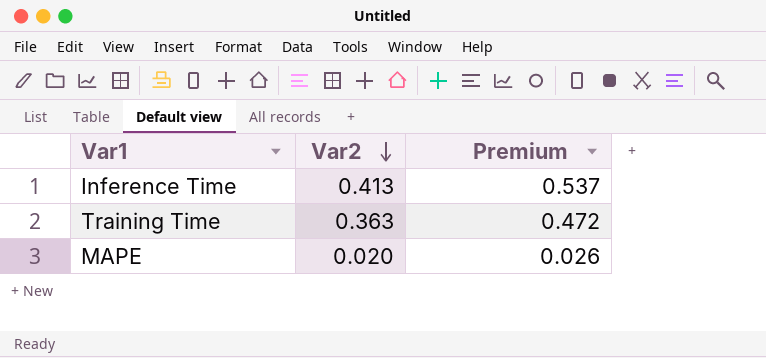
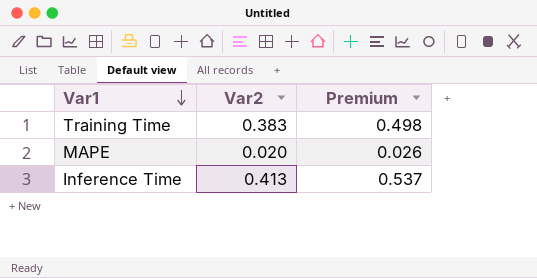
row order: Var2 descending -> Var1 descending
Training Time | Var2: 0.363 -> 0.383
Training Time | Premium: 0.472 -> 0.498

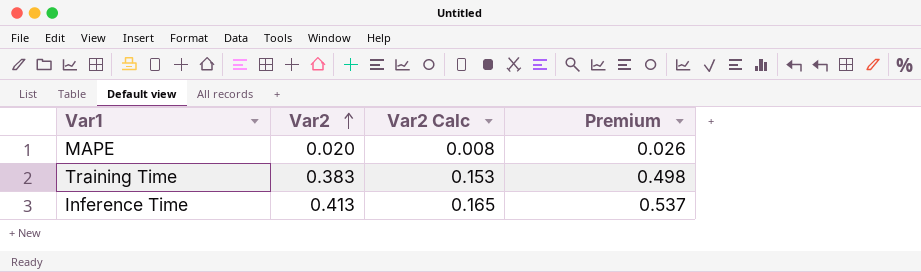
row order: Var1 descending -> Var2 ascending
column Var2 Calc | formula: none -> [Var2] * 0.4

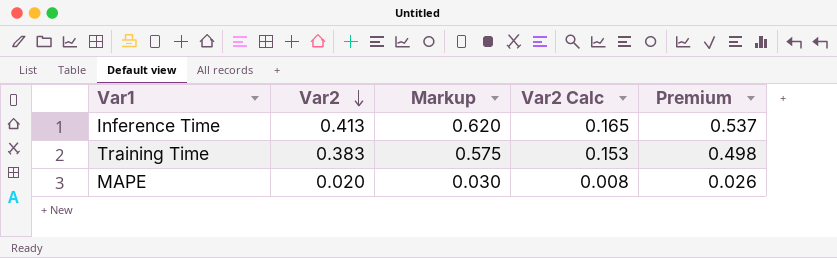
row order: Var2 ascending -> Var2 descending
column Markup | formula: none -> [Var2] * 1.5

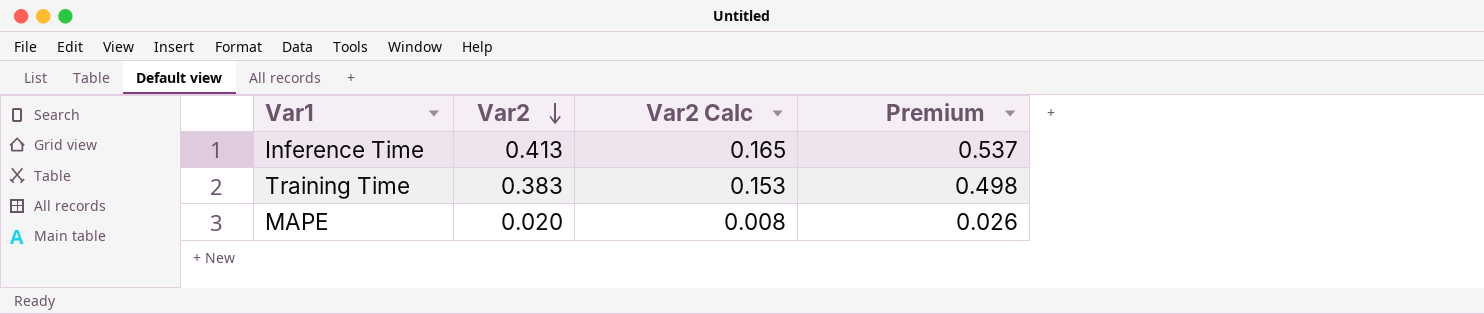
column Markup | formula: [Var2] * 1.5 -> none

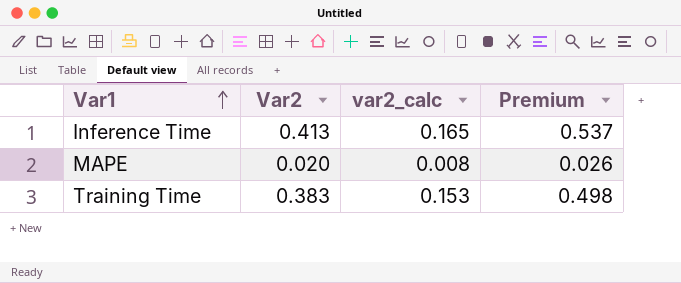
row order: Var2 descending -> Var1 ascending
column name: Var2 Calc -> var2_calc

